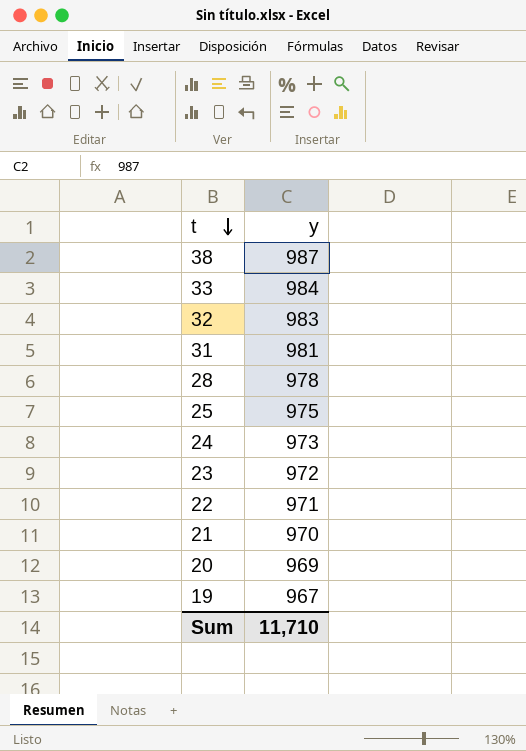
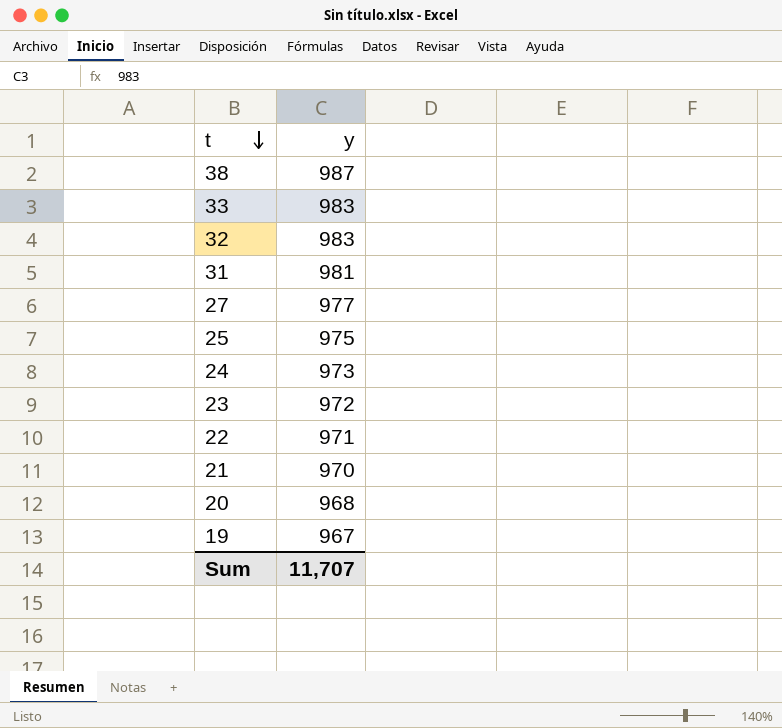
row 28: 978 -> none
33 | y: 984 -> 983
row 27: none -> 977
20 | y: 969 -> 968
Sum | y: 11,710 -> 11,707

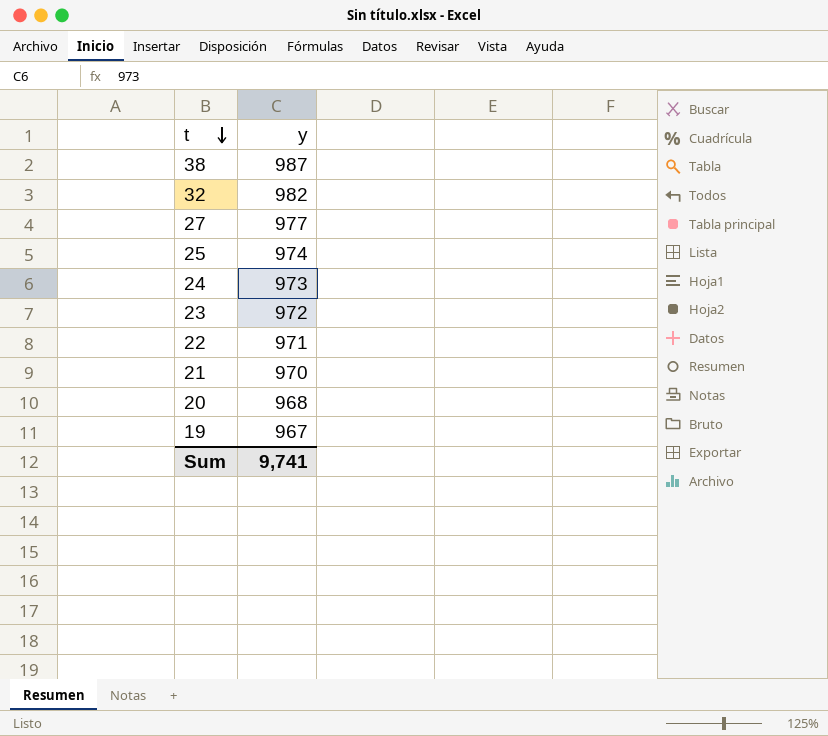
row 33: 983 -> none
row 31: 981 -> none
32 | y: 983 -> 982
25 | y: 975 -> 974
Sum | y: 11,707 -> 9,741

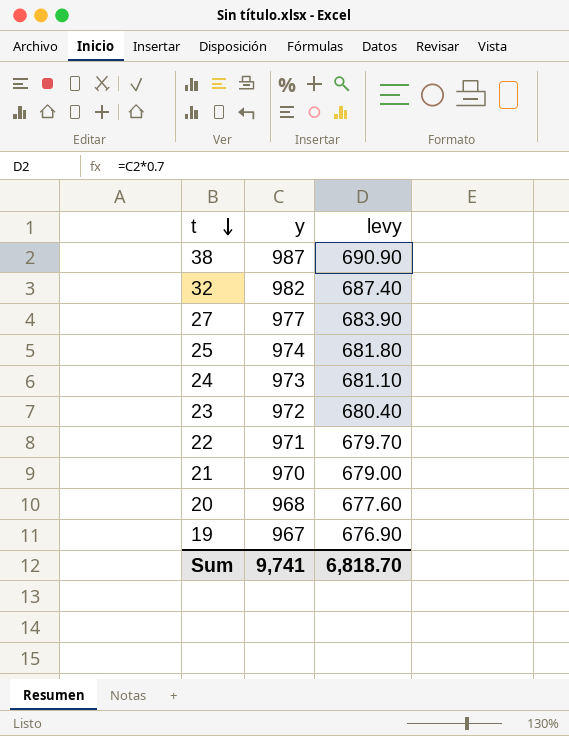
column levy | formula: none -> [y] * 0.7

